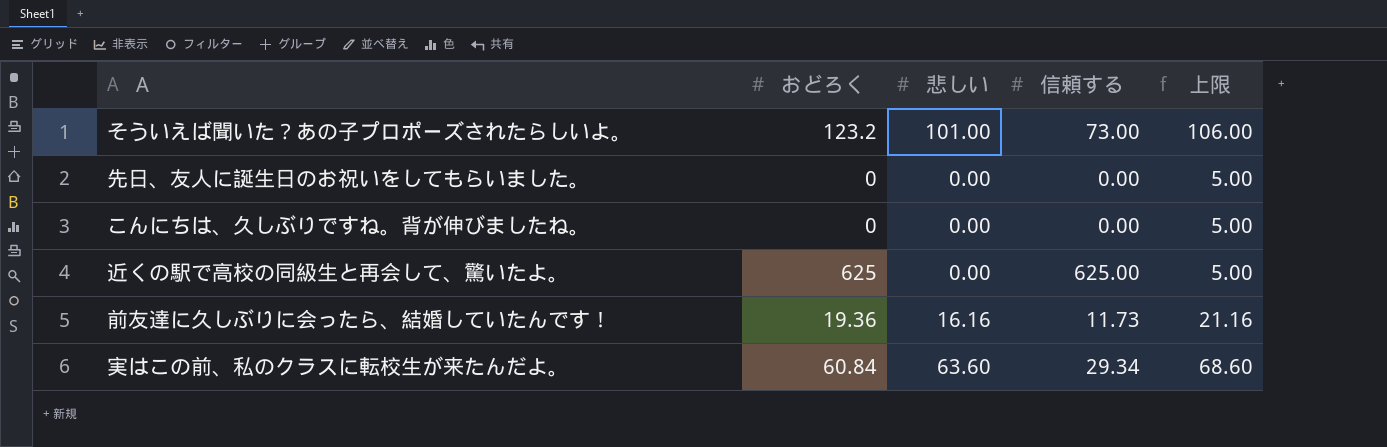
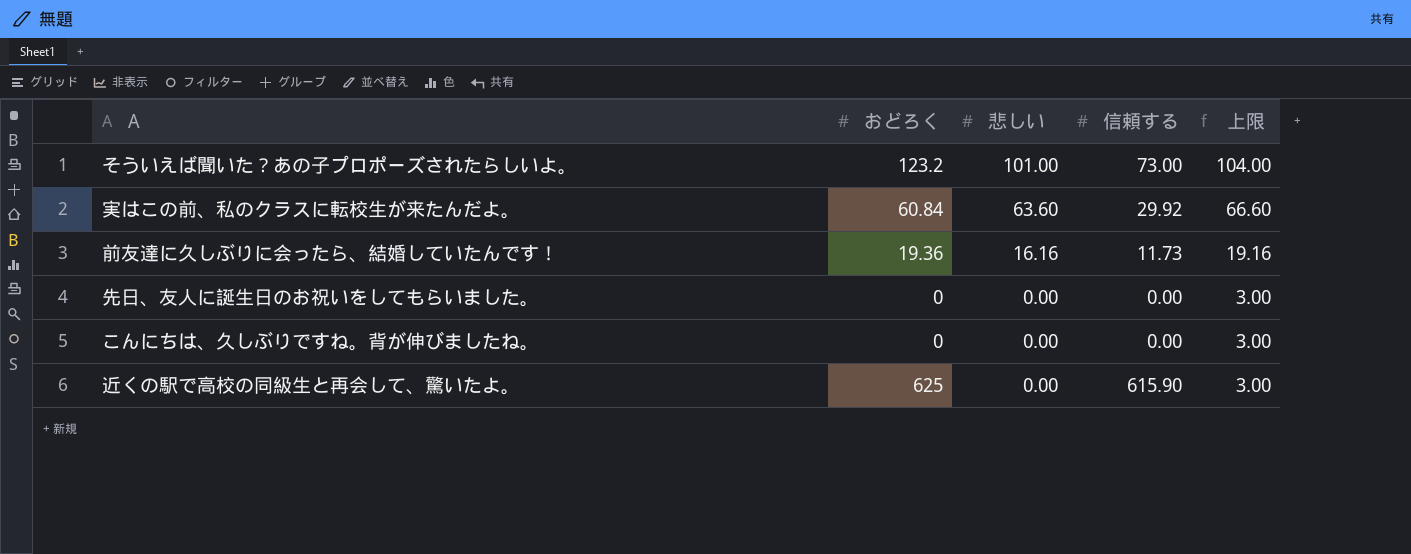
row order: none -> 悲しい descending
column 上限 | formula: [悲しい] + 5 -> [悲しい] + 3
実はこの前、私のクラスに転校生が来たんだよ。 | 信頼する: 29.34 -> 29.92
近くの駅で高校の同級生と再会して、驚いたよ。 | 信頼する: 625.00 -> 615.90

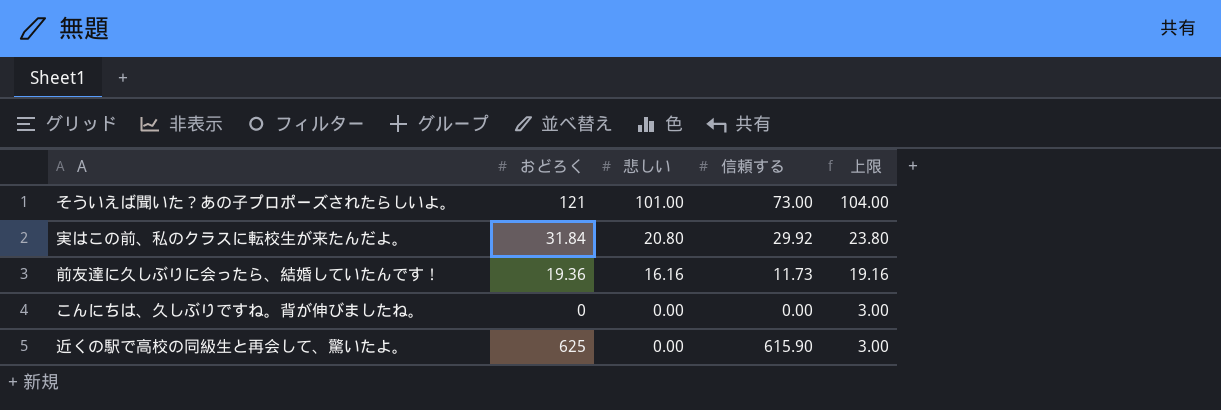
row 先日、友人に誕生日のお祝いをしてもらいました。: 0 | 0.00 | 0.00 | 3.00 -> none
そういえば聞いた？あの子プロポーズされたらしいよ。 | おどろく: 123.2 -> 121
実はこの前、私のクラスに転校生が来たんだよ。 | おどろく: 60.84 -> 31.84
実はこの前、私のクラスに転校生が来たんだよ。 | 悲しい: 63.60 -> 20.80
実はこの前、私のクラスに転校生が来たんだよ。 | 上限: 66.60 -> 23.80

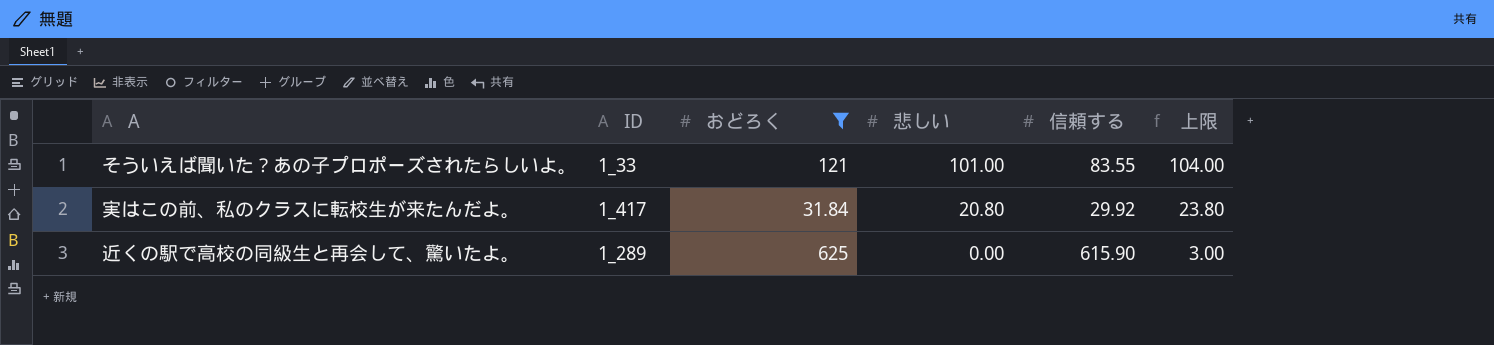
filter: none -> おどろく >= 31.84
column ID | position: none -> 2
そういえば聞いた？あの子プロポーズされたらしいよ。 | 信頼する: 73.00 -> 83.55

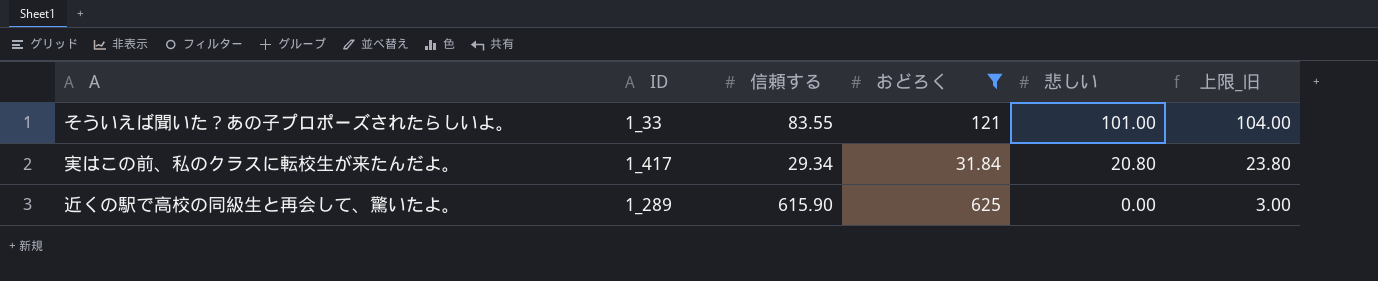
column 信頼する | position: 5 -> 3
column name: 上限 -> 上限_旧
実はこの前、私のクラスに転校生が来たんだよ。 | 信頼する: 29.92 -> 29.34

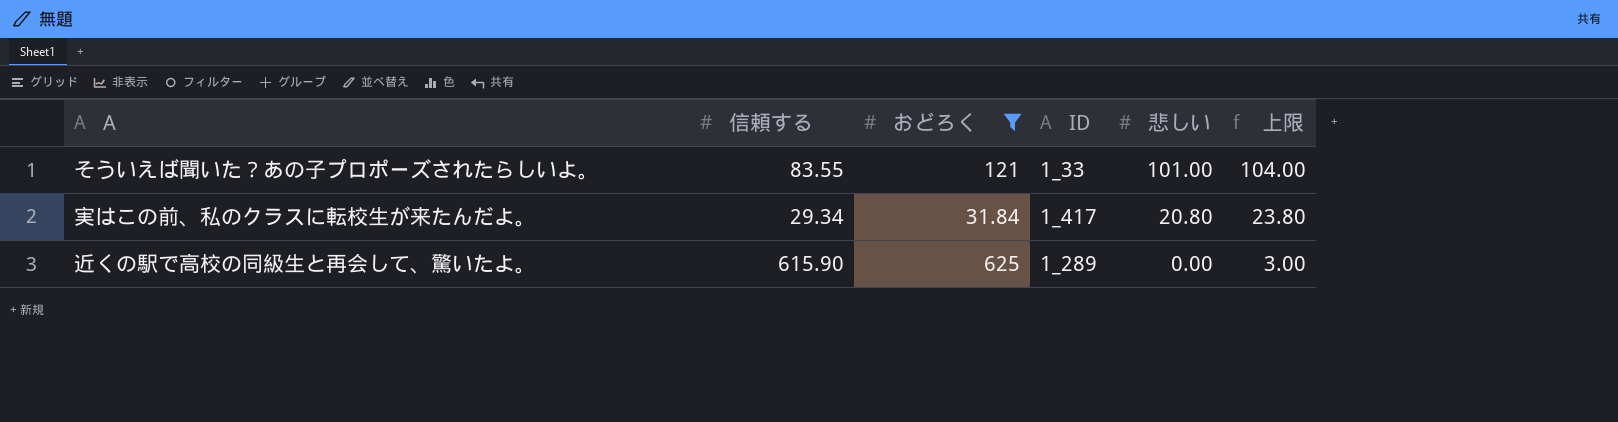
column ID | position: 2 -> 4
column name: 上限_旧 -> 上限

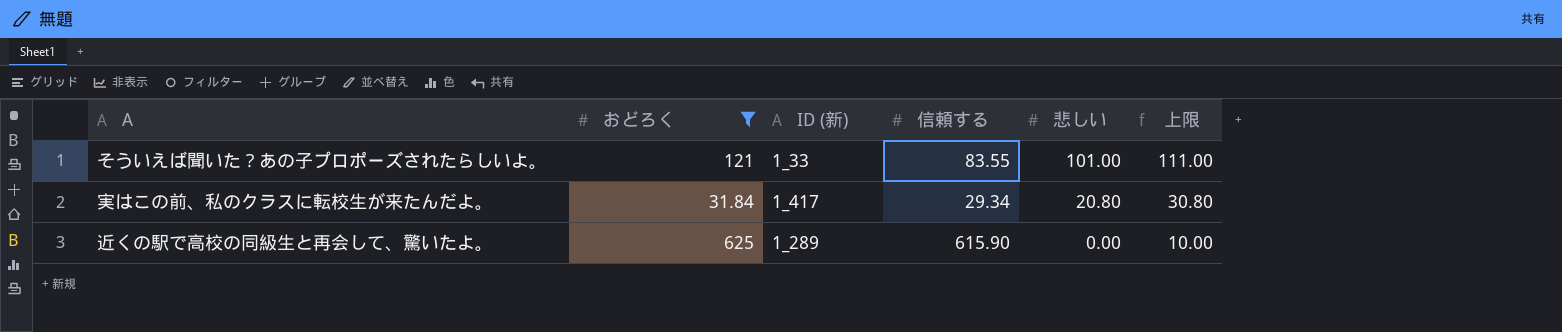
column name: ID -> ID (新)
column 信頼する | position: 2 -> 4
column 上限 | formula: [悲しい] + 3 -> [悲しい] + 10

